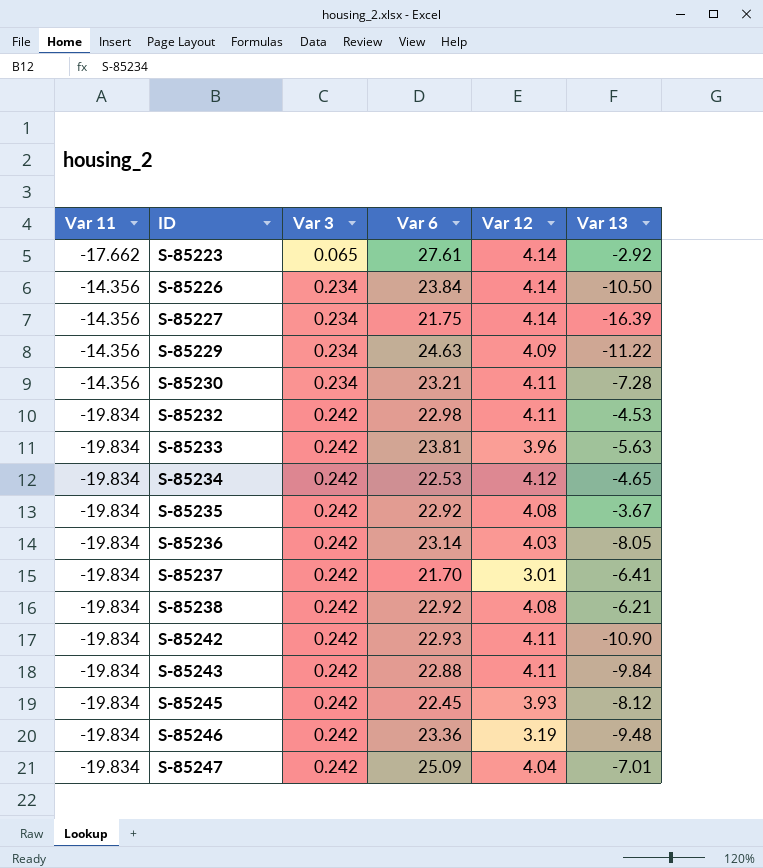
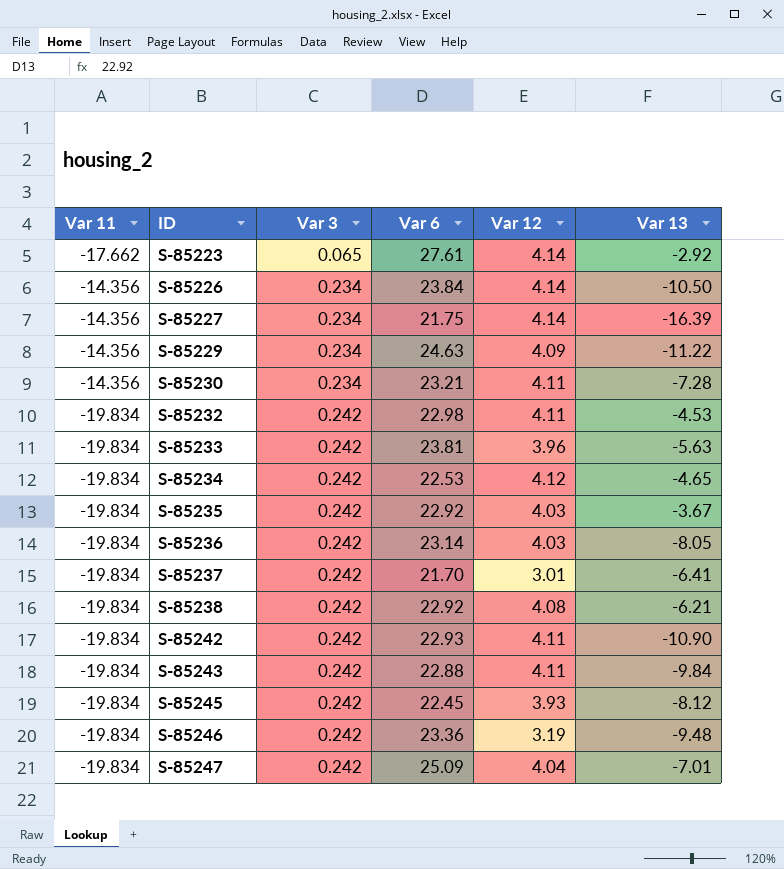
S-85235 | Var 12: 4.08 -> 4.03

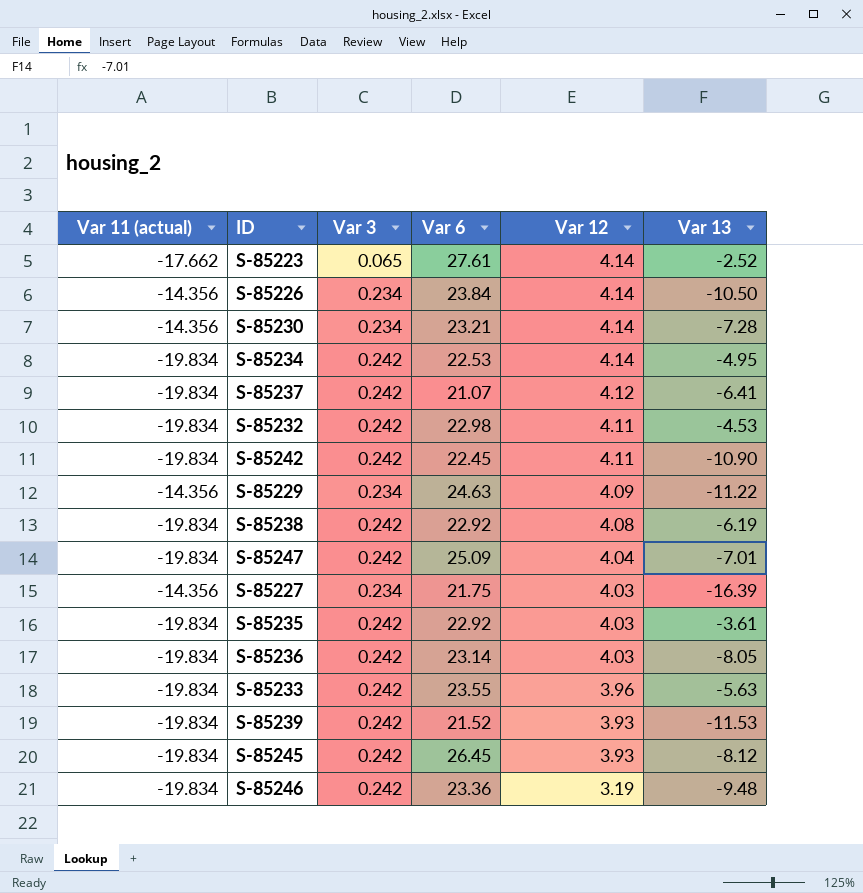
row order: ID ascending -> Var 12 descending
column name: Var 11 -> Var 11 (actual)
row S-85243: -19.834 | 0.242 | 22.88 | 4.11 | -9.84 -> none
S-85223 | Var 13: -2.92 -> -2.52
S-85230 | Var 12: 4.11 -> 4.14
S-85234 | Var 12: 4.12 -> 4.14
S-85234 | Var 13: -4.65 -> -4.95
S-85237 | Var 6: 21.70 -> 21.07
S-85237 | Var 12: 3.01 -> 4.12
S-85242 | Var 6: 22.93 -> 22.45
S-85238 | Var 13: -6.21 -> -6.19
S-85227 | Var 12: 4.14 -> 4.03
S-85235 | Var 13: -3.67 -> -3.61
S-85233 | Var 6: 23.81 -> 23.55
row S-85239: none -> -19.834 | 0.242 | 21.52 | 3.93 | -11.53
S-85245 | Var 6: 22.45 -> 26.45

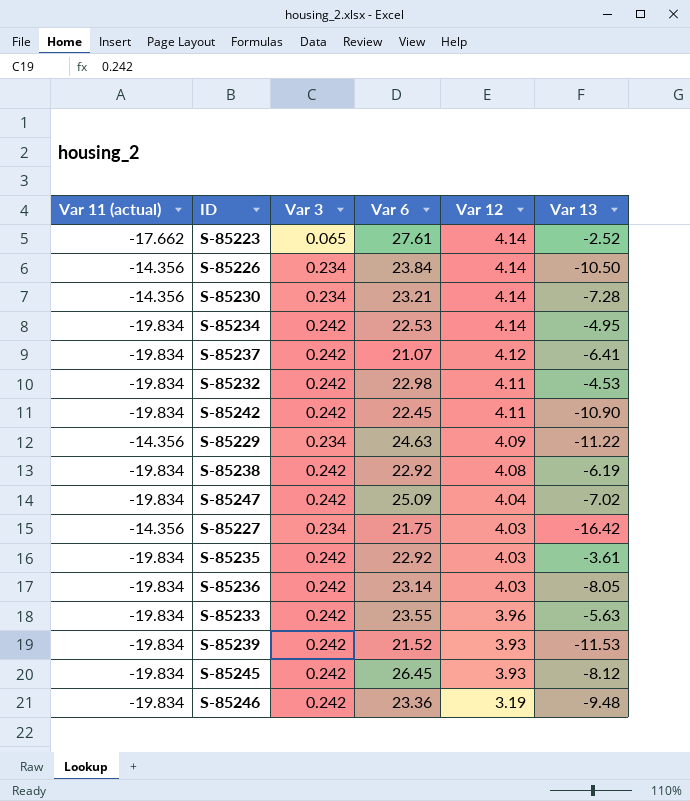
S-85247 | Var 13: -7.01 -> -7.02
S-85227 | Var 13: -16.39 -> -16.42

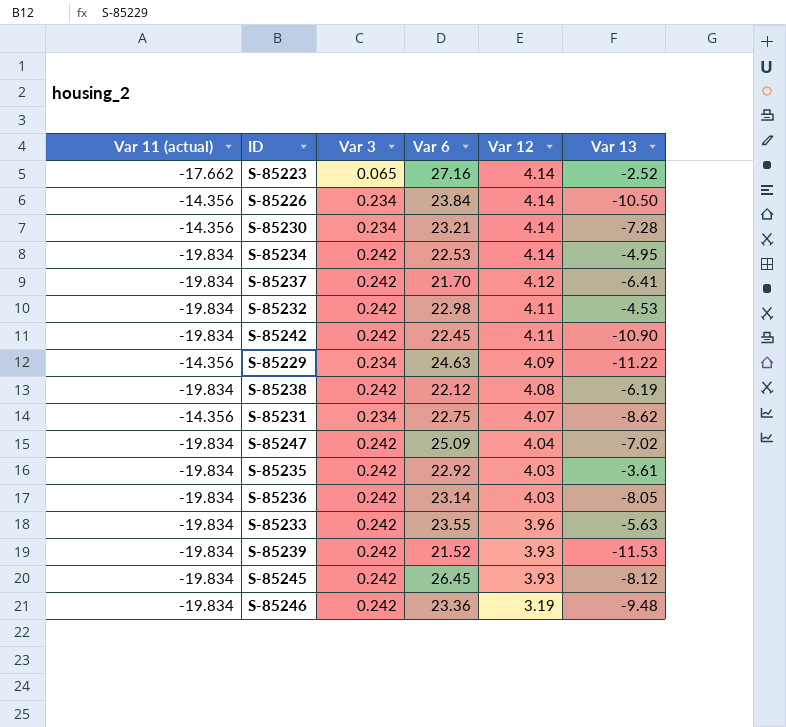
row S-85227: -14.356 | 0.234 | 21.75 | 4.03 | -16.42 -> none
S-85223 | Var 6: 27.61 -> 27.16
S-85237 | Var 6: 21.07 -> 21.70
S-85238 | Var 6: 22.92 -> 22.12
row S-85231: none -> -14.356 | 0.234 | 22.75 | 4.07 | -8.62

